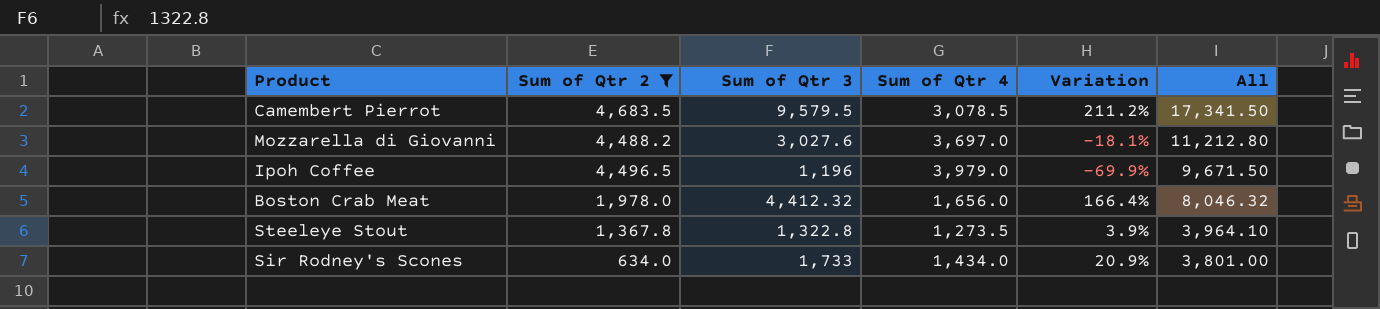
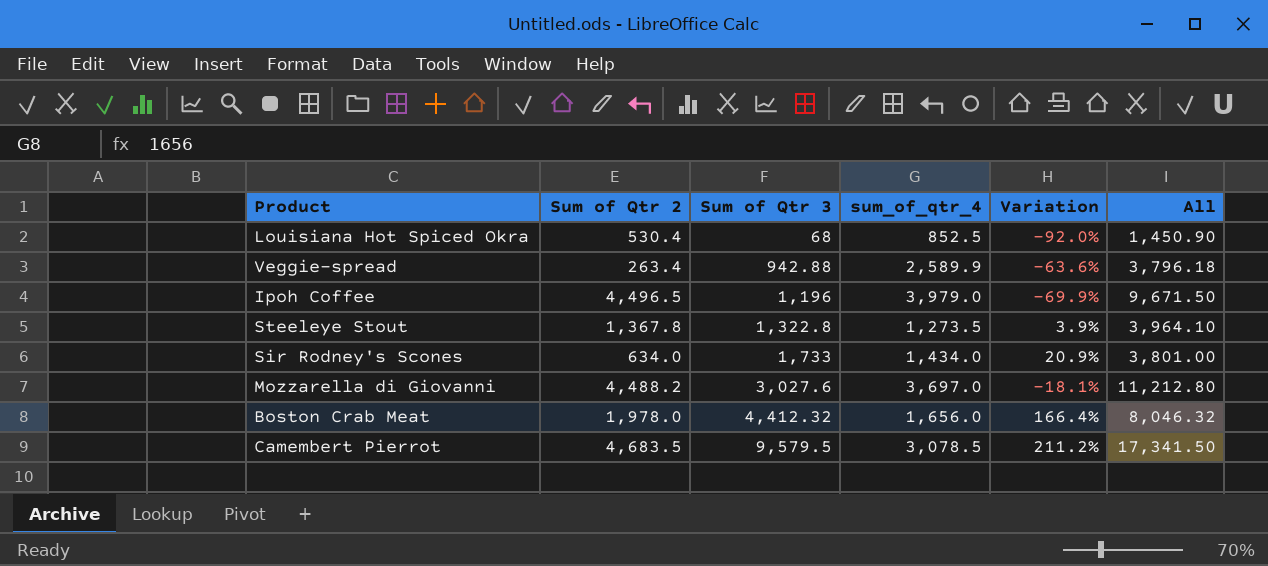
filter: Sum of Qtr 2 >= 634.0 -> none
row order: All descending -> Sum of Qtr 3 ascending
column name: Sum of Qtr 4 -> sum_of_qtr_4

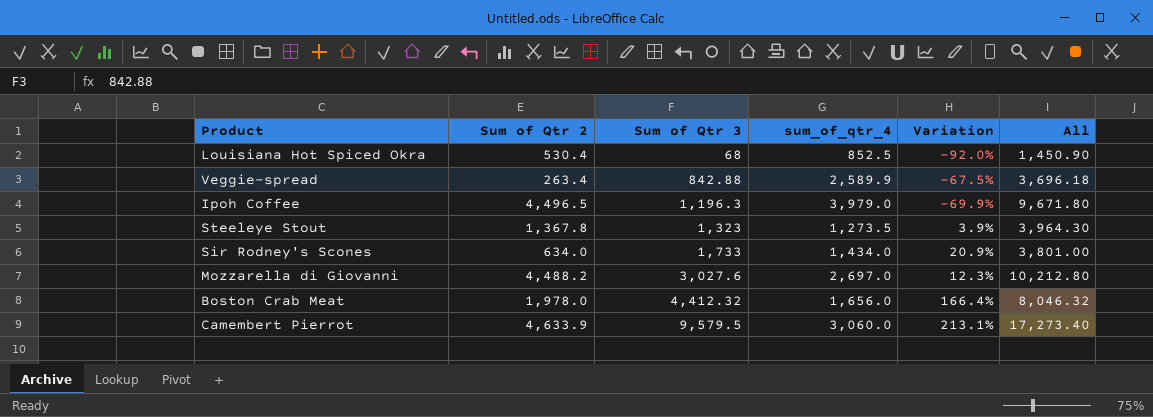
Veggie-spread | Sum of Qtr 3: 942.88 -> 842.88
Veggie-spread | Variation: -63.6% -> -67.5%
Veggie-spread | All: 3,796.18 -> 3,696.18
Ipoh Coffee | Sum of Qtr 3: 1,196 -> 1,196.3
Ipoh Coffee | All: 9,671.50 -> 9,671.80
Steeleye Stout | Sum of Qtr 3: 1,322.8 -> 1,323
Steeleye Stout | All: 3,964.10 -> 3,964.30
Mozzarella di Giovanni | sum_of_qtr_4: 3,697.0 -> 2,697.0
Mozzarella di Giovanni | Variation: -18.1% -> 12.3%
Mozzarella di Giovanni | All: 11,212.80 -> 10,212.80
Camembert Pierrot | Sum of Qtr 2: 4,683.5 -> 4,633.9
Camembert Pierrot | sum_of_qtr_4: 3,078.5 -> 3,060.0
Camembert Pierrot | Variation: 211.2% -> 213.1%
Camembert Pierrot | All: 17,341.50 -> 17,273.40

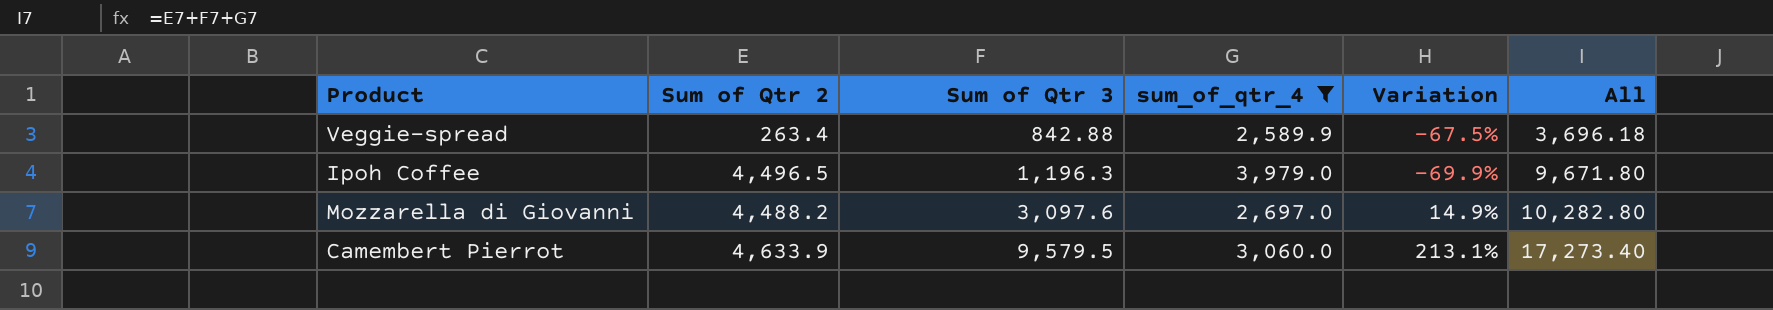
filter: none -> sum_of_qtr_4 >= 2,589.9
Mozzarella di Giovanni | Sum of Qtr 3: 3,027.6 -> 3,097.6
Mozzarella di Giovanni | Variation: 12.3% -> 14.9%
Mozzarella di Giovanni | All: 10,212.80 -> 10,282.80

